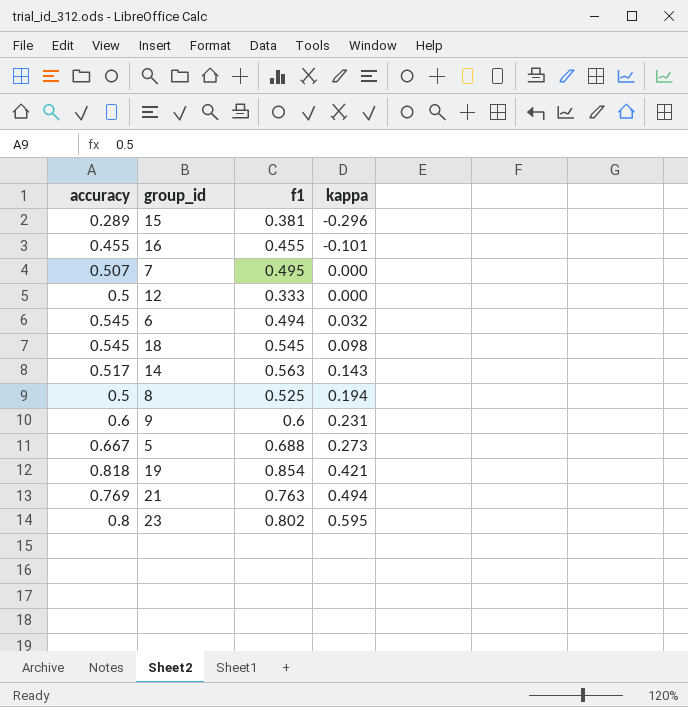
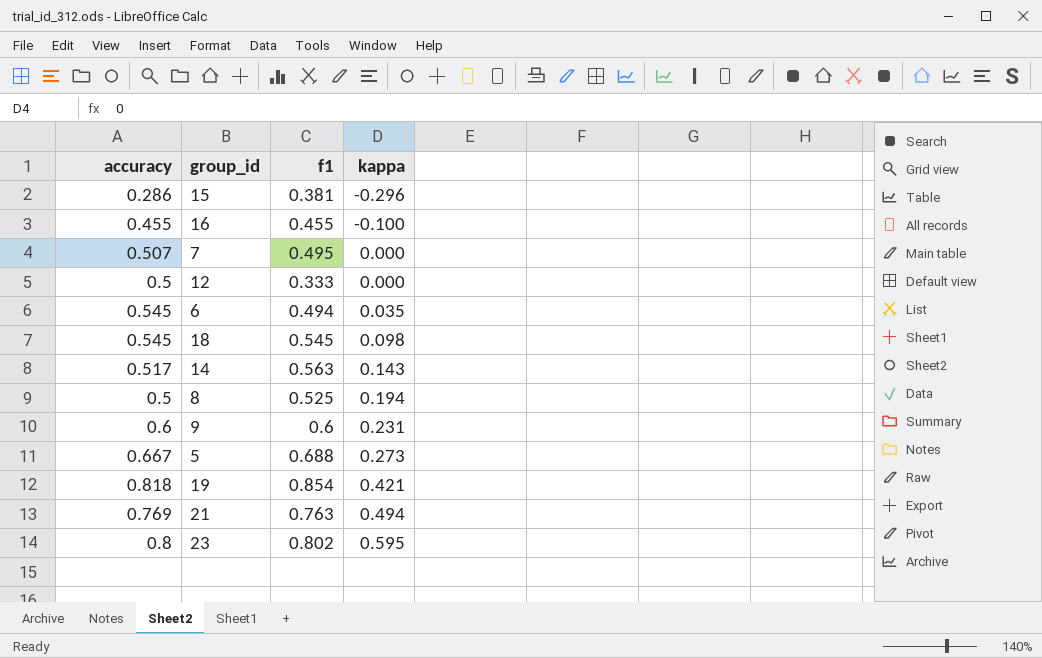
15 | accuracy: 0.289 -> 0.286
16 | kappa: -0.101 -> -0.100
6 | kappa: 0.032 -> 0.035

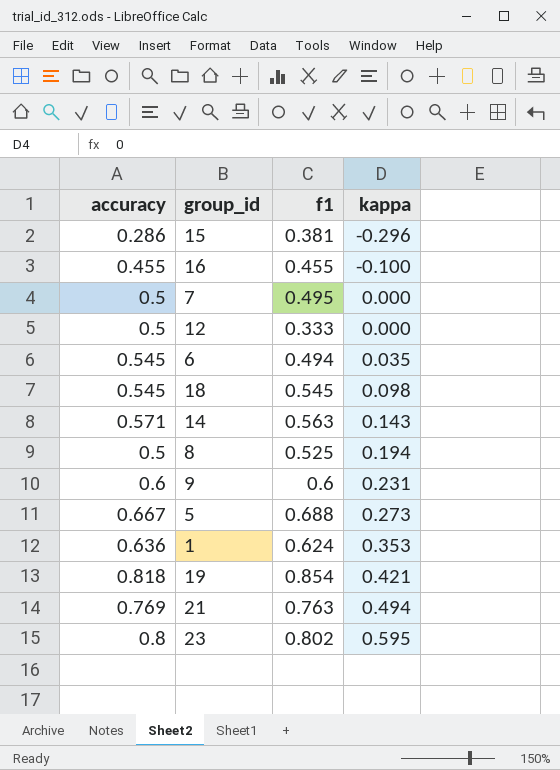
7 | accuracy: 0.507 -> 0.5
14 | accuracy: 0.517 -> 0.571
row 1: none -> 0.636 | 0.624 | 0.353

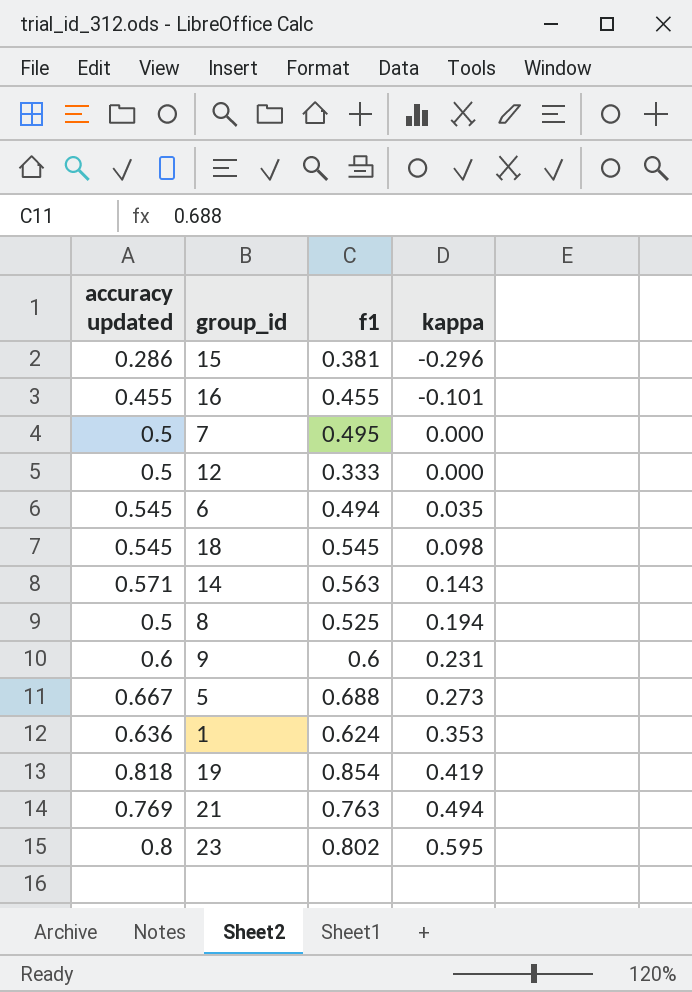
column name: accuracy -> accuracy updated
16 | kappa: -0.100 -> -0.101
19 | kappa: 0.421 -> 0.419

